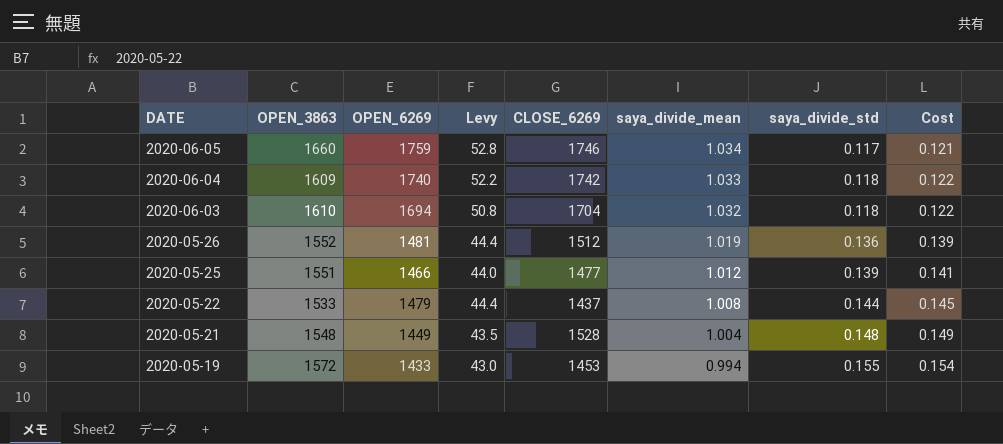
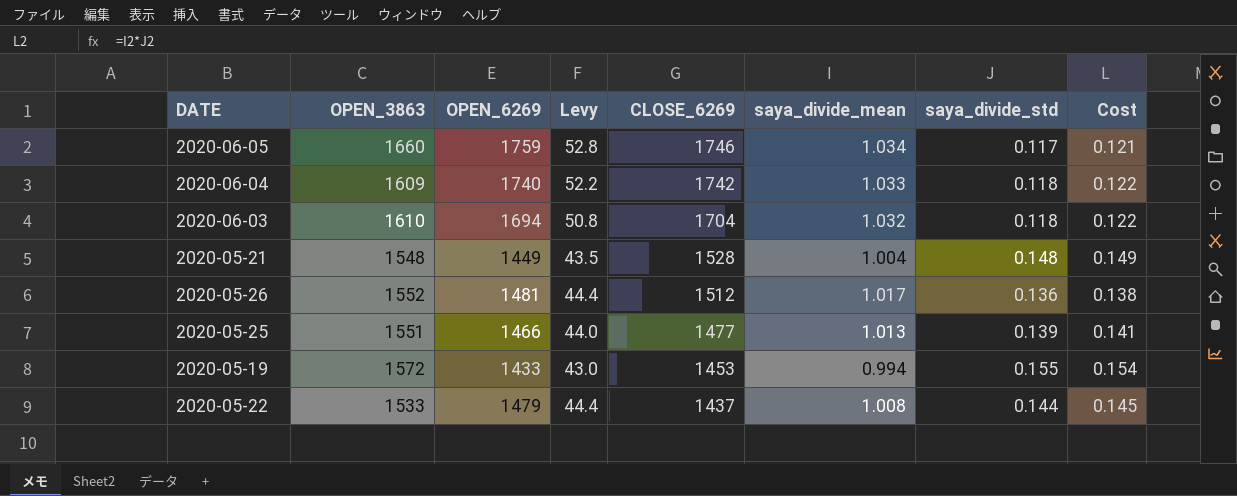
row order: DATE descending -> CLOSE_6269 descending
2020-05-26 | saya_divide_mean: 1.019 -> 1.017
2020-05-26 | Cost: 0.139 -> 0.138
2020-05-25 | saya_divide_mean: 1.012 -> 1.013

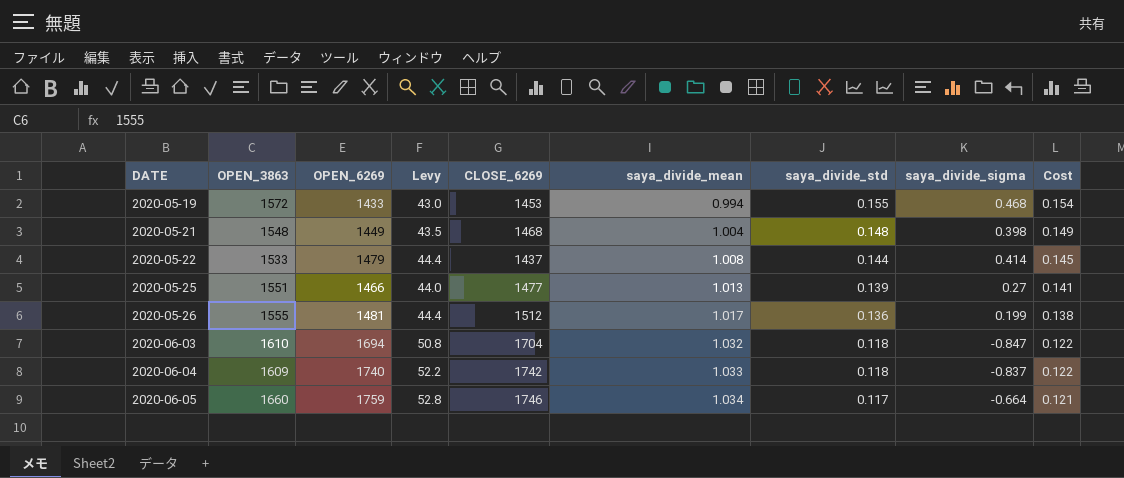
row order: CLOSE_6269 descending -> DATE ascending
column saya_divide_sigma | position: none -> 8
2020-05-21 | CLOSE_6269: 1528 -> 1468
2020-05-26 | OPEN_3863: 1552 -> 1555

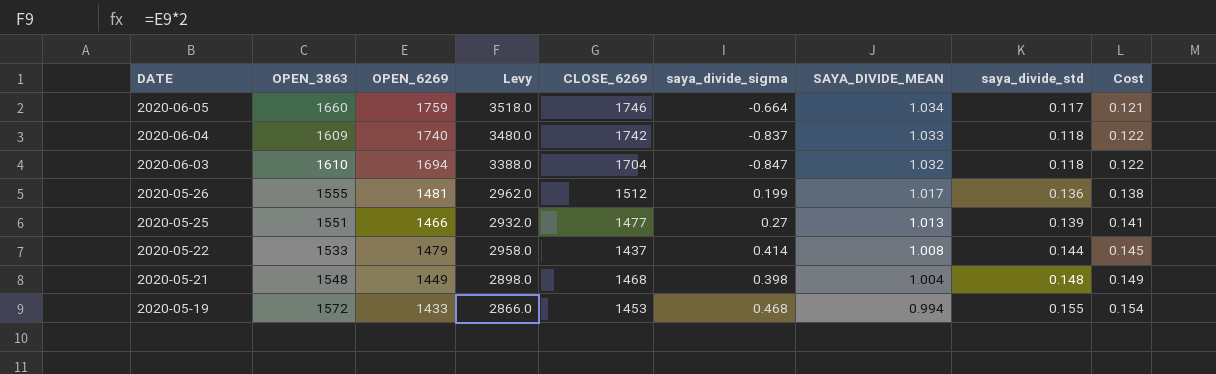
row order: DATE ascending -> DATE descending
column Levy | formula: [OPEN_6269] * 0.03 -> [OPEN_6269] * 2
column saya_divide_sigma | position: 8 -> 6
column name: saya_divide_mean -> SAYA_DIVIDE_MEAN

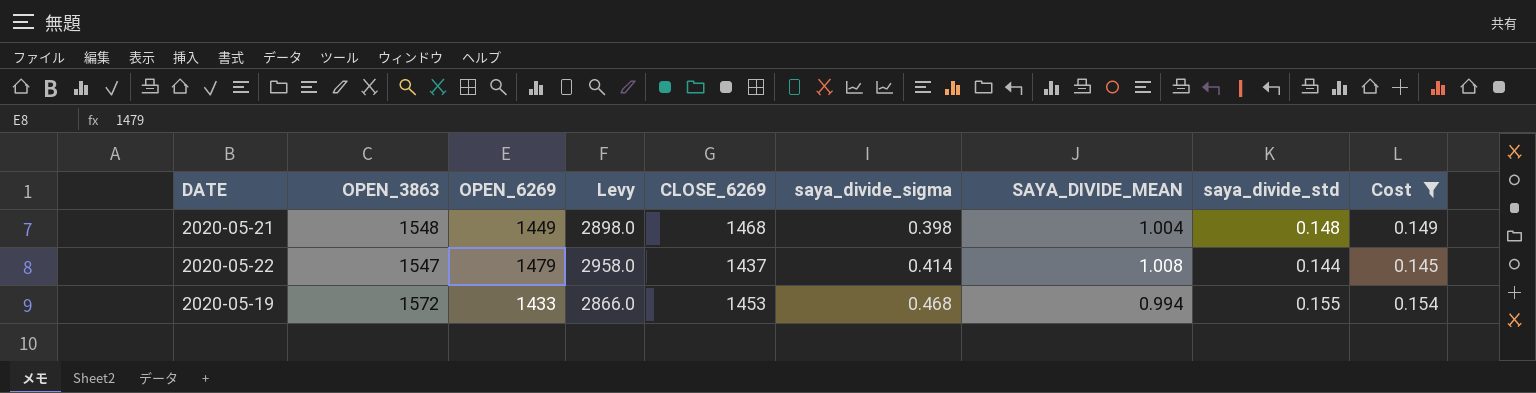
filter: none -> Cost >= 0.145
row order: DATE descending -> saya_divide_sigma ascending
2020-05-22 | OPEN_3863: 1533 -> 1547

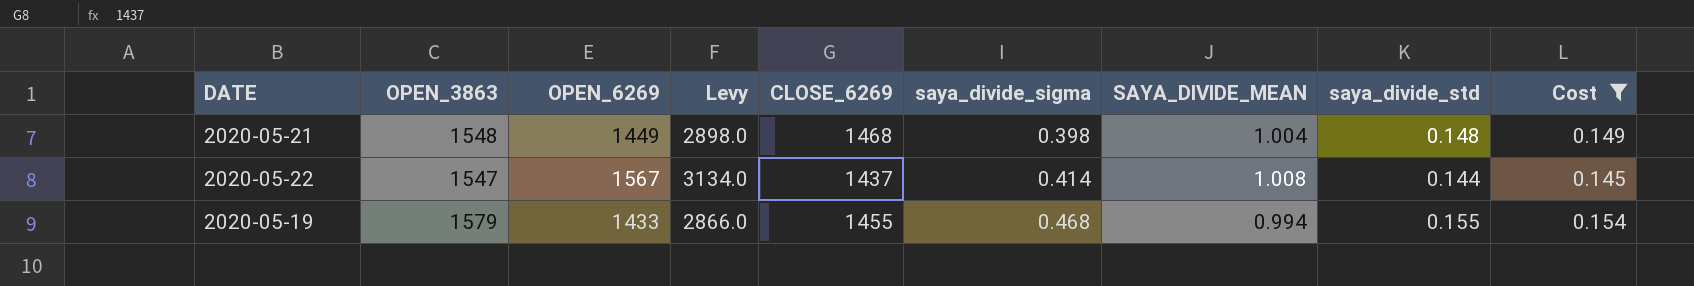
2020-05-22 | OPEN_6269: 1479 -> 1567
2020-05-22 | Levy: 2958.0 -> 3134.0
2020-05-19 | OPEN_3863: 1572 -> 1579
2020-05-19 | CLOSE_6269: 1453 -> 1455

